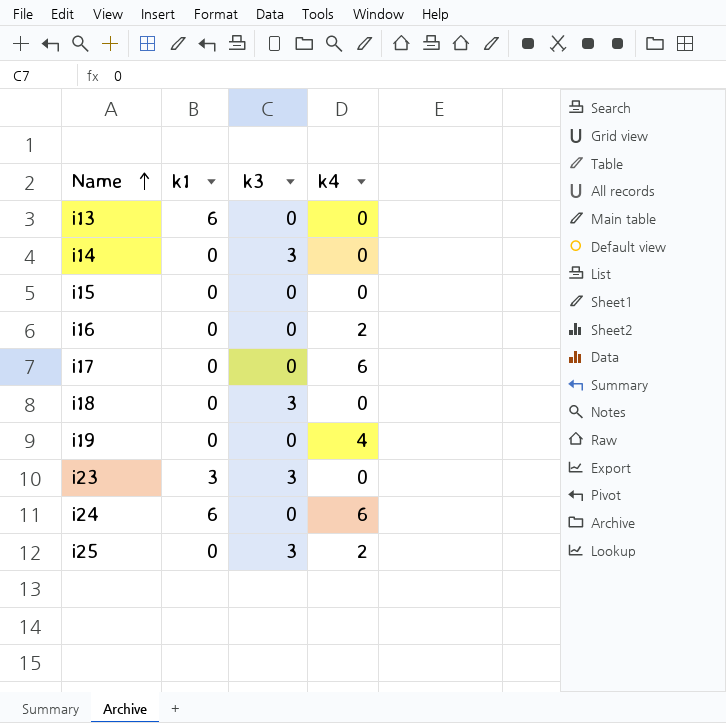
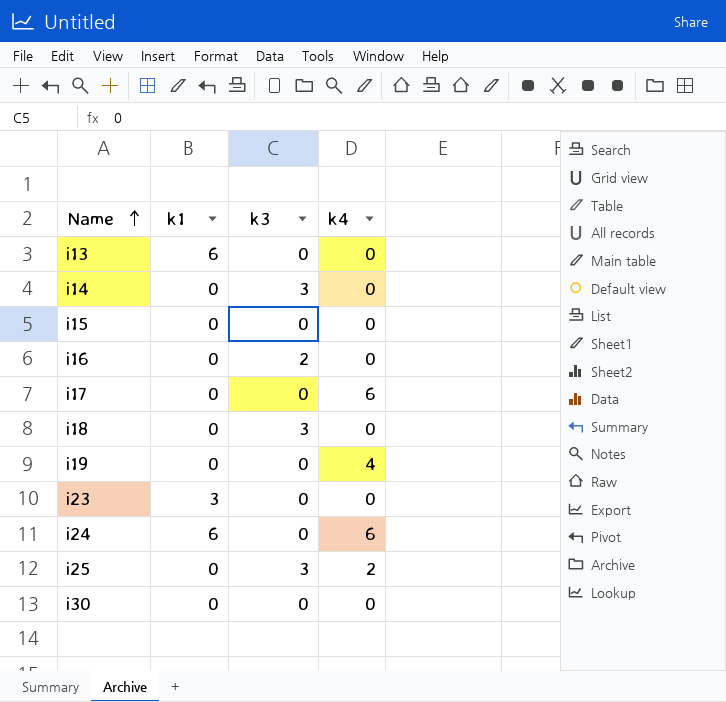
i16 | k3: 0 -> 2
i16 | k4: 2 -> 0
i23 | k3: 3 -> 0
row i30: none -> 0 | 0 | 0

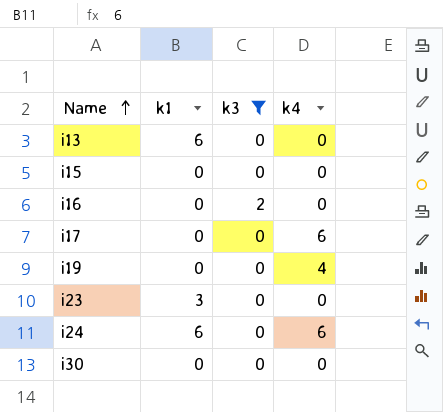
filter: none -> k3 != 3

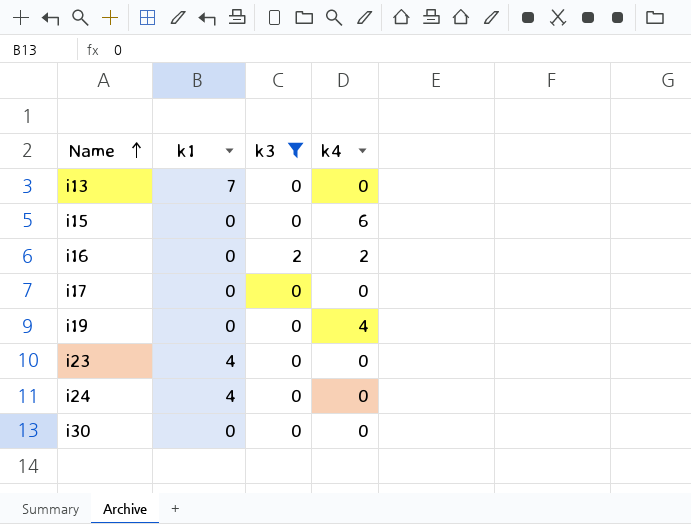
i13 | k1: 6 -> 7
i15 | k4: 0 -> 6
i16 | k4: 0 -> 2
i17 | k4: 6 -> 0
i23 | k1: 3 -> 4
i24 | k1: 6 -> 4
i24 | k4: 6 -> 0

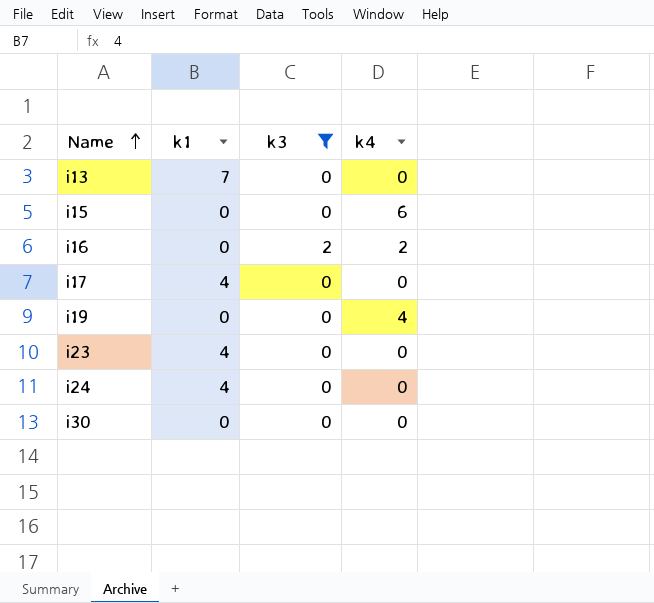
i17 | k1: 0 -> 4

